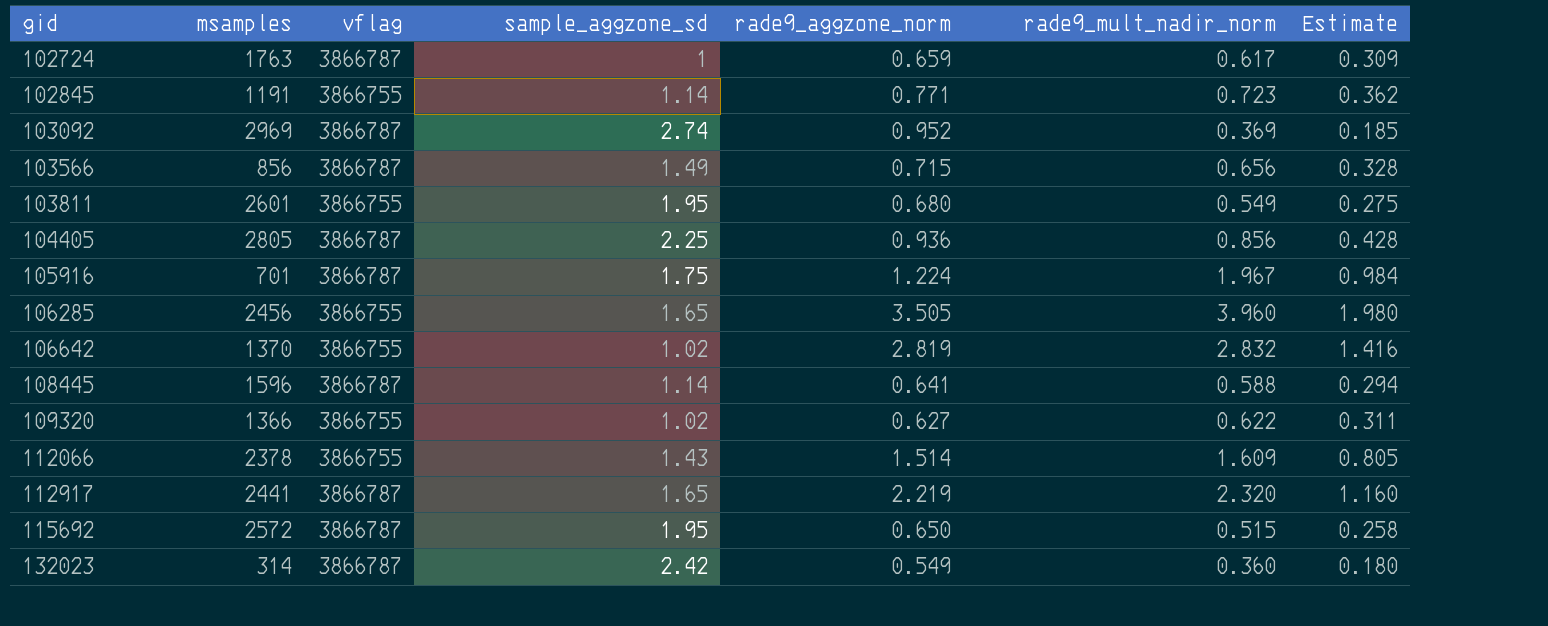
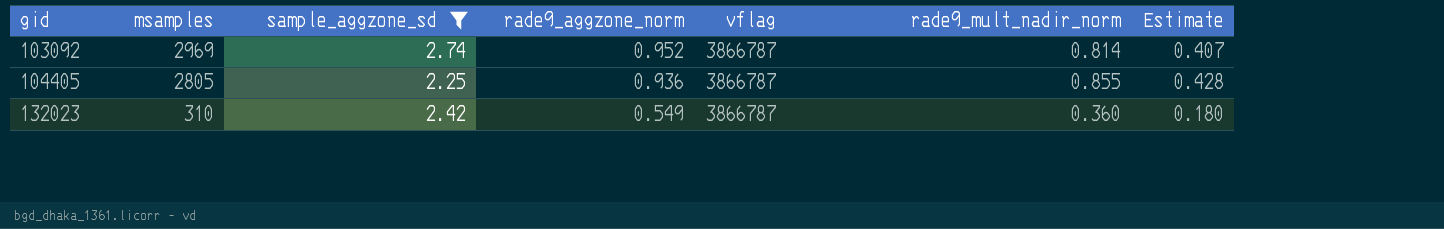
filter: none -> sample_aggzone_sd >= 2.25
column vflag | position: 3 -> 5
103092 | rade9_mult_nadir_norm: 0.369 -> 0.814
103092 | Estimate: 0.185 -> 0.407
104405 | rade9_mult_nadir_norm: 0.856 -> 0.855
132023 | msamples: 314 -> 310

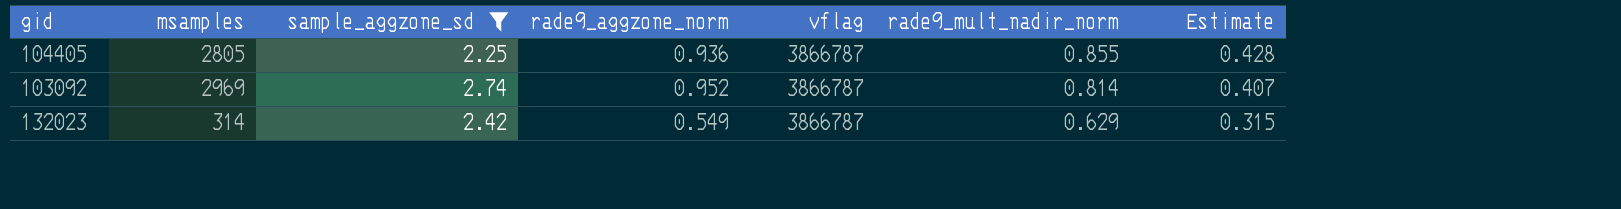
row order: gid ascending -> rade9_mult_nadir_norm descending
132023 | msamples: 310 -> 314
132023 | rade9_mult_nadir_norm: 0.360 -> 0.629
132023 | Estimate: 0.180 -> 0.315

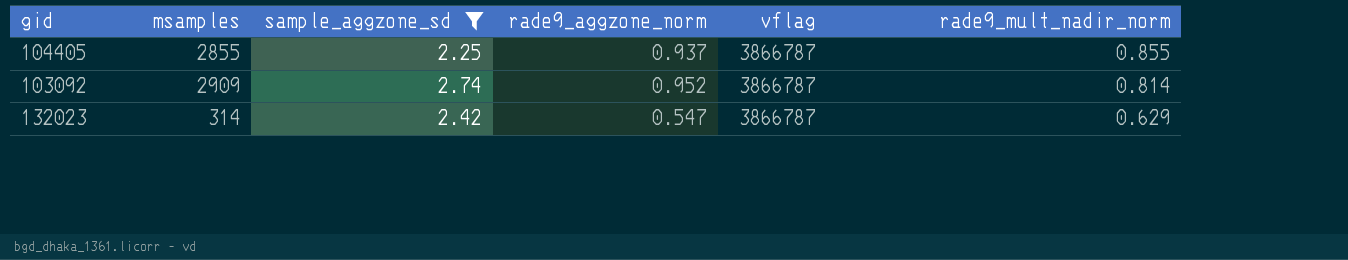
column Estimate | formula: [rade9_mult_nadir_norm] * 0.5 -> none
104405 | msamples: 2805 -> 2855
104405 | rade9_aggzone_norm: 0.936 -> 0.937
103092 | msamples: 2969 -> 2909
132023 | rade9_aggzone_norm: 0.549 -> 0.547

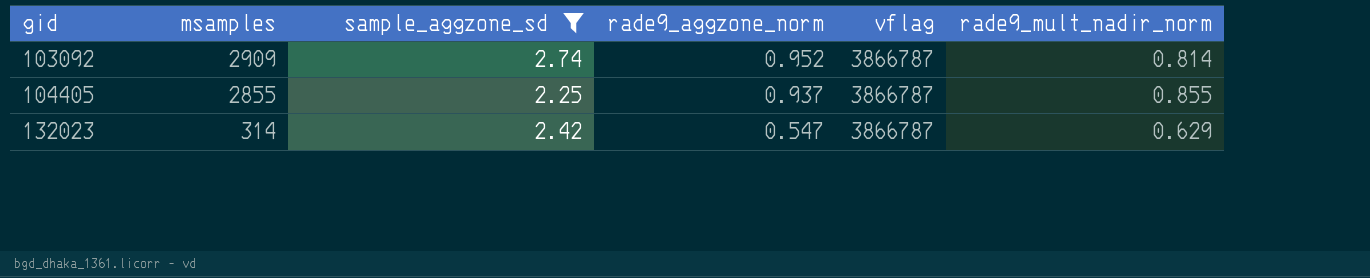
row order: rade9_mult_nadir_norm descending -> gid ascending

